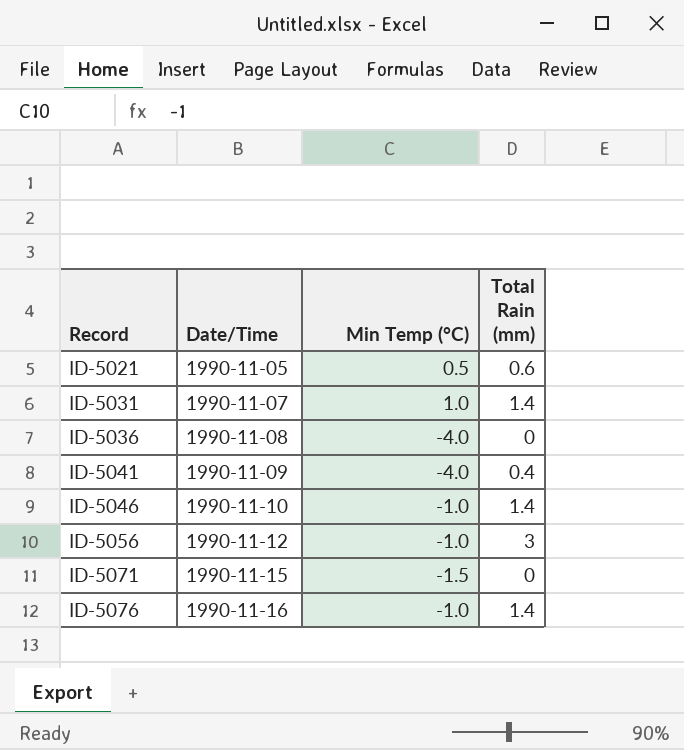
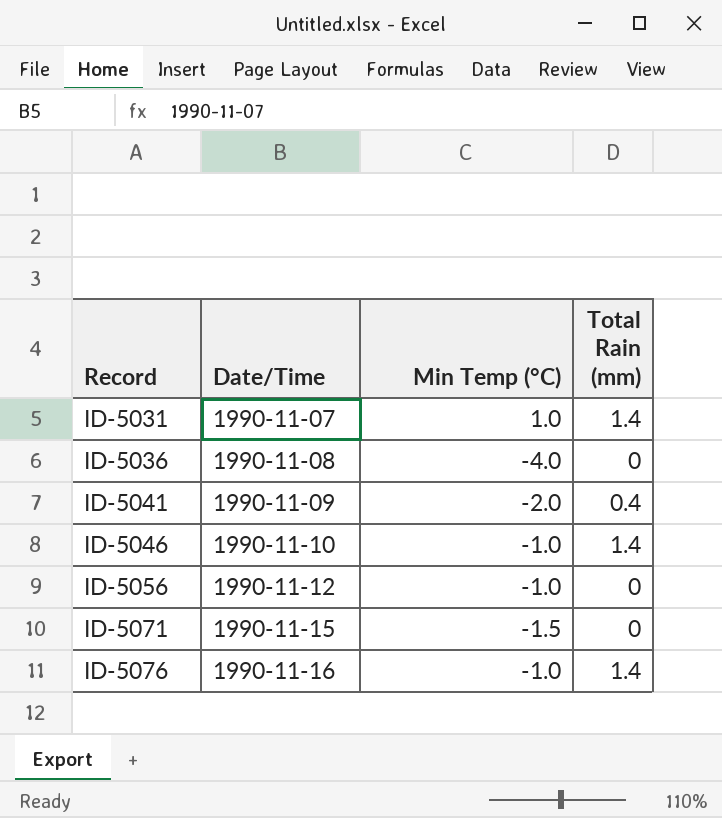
row ID-5021: 1990-11-05 | 0.5 | 0.6 -> none
ID-5041 | Min Temp (°C): -4.0 -> -2.0
ID-5056 | Total Rain (mm): 3 -> 0

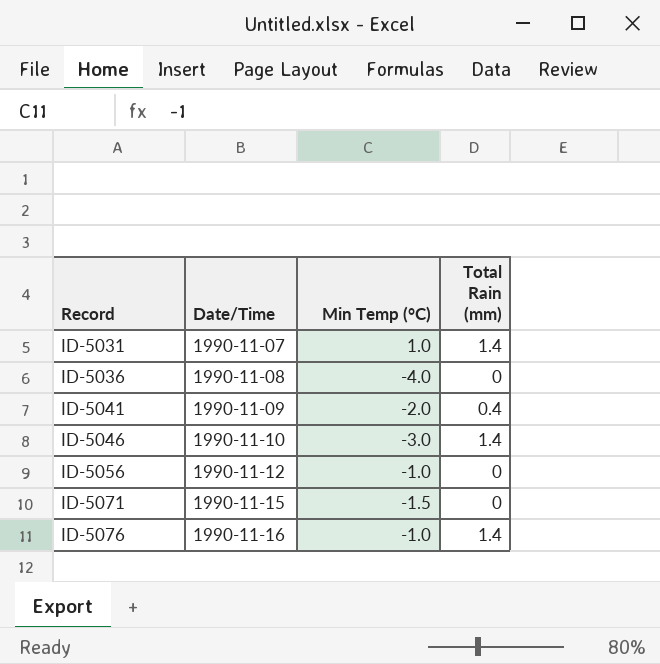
ID-5046 | Min Temp (°C): -1.0 -> -3.0

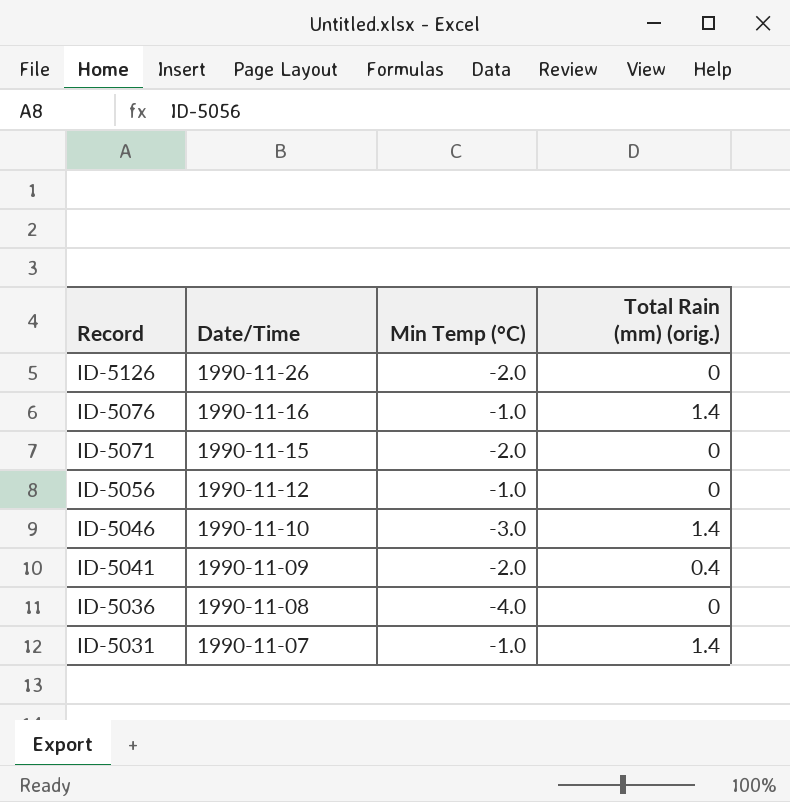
row order: Record ascending -> Record descending
column name: Total Rain (mm) -> Total Rain (mm) (orig.)
row ID-5126: none -> 1990-11-26 | -2.0 | 0
ID-5071 | Min Temp (°C): -1.5 -> -2.0
ID-5031 | Min Temp (°C): 1.0 -> -1.0

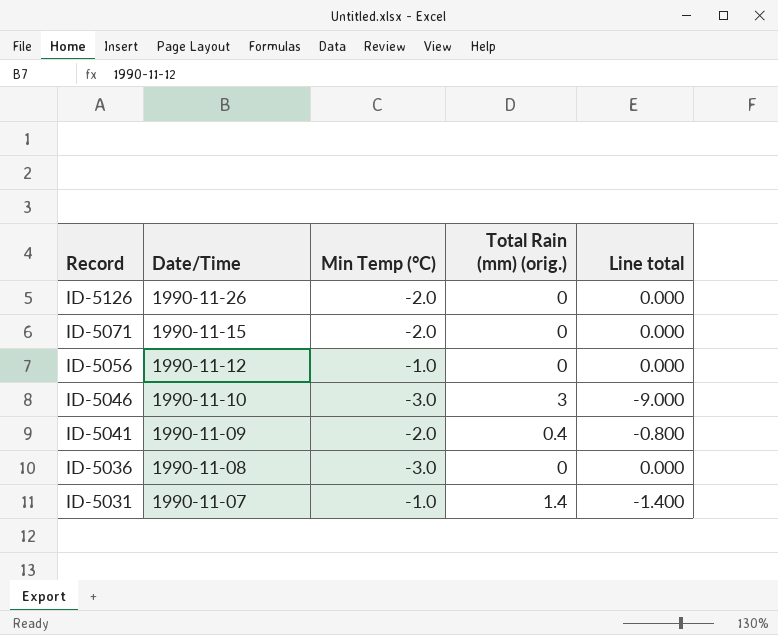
column Line total | formula: none -> [Min Temp (°C)] * [Total Rain (mm) (orig.)]
row ID-5076: 1990-11-16 | -1.0 | 1.4 -> none
ID-5046 | Total Rain (mm) (orig.): 1.4 -> 3
ID-5036 | Min Temp (°C): -4.0 -> -3.0

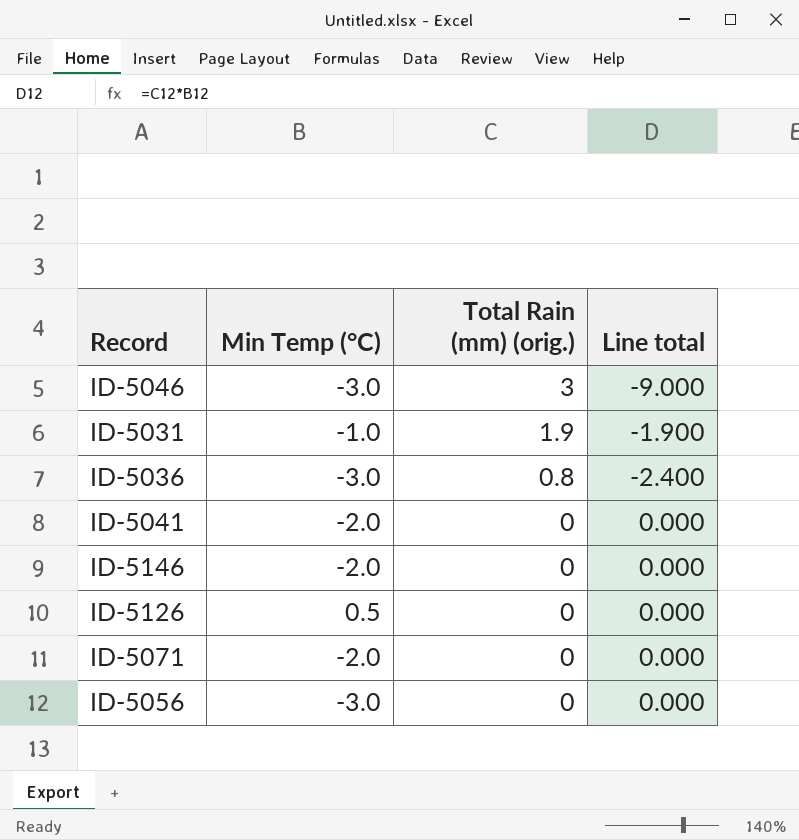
row order: Record descending -> Total Rain (mm) (orig.) descending
column Date/Time | position: 2 -> none
ID-5031 | Total Rain (mm) (orig.): 1.4 -> 1.9
ID-5031 | Line total: -1.400 -> -1.900
ID-5036 | Total Rain (mm) (orig.): 0 -> 0.8
ID-5036 | Line total: 0.000 -> -2.400
ID-5041 | Total Rain (mm) (orig.): 0.4 -> 0
ID-5041 | Line total: -0.800 -> 0.000
row ID-5146: none -> -2.0 | 0 | 0.000
ID-5126 | Min Temp (°C): -2.0 -> 0.5
ID-5056 | Min Temp (°C): -1.0 -> -3.0

